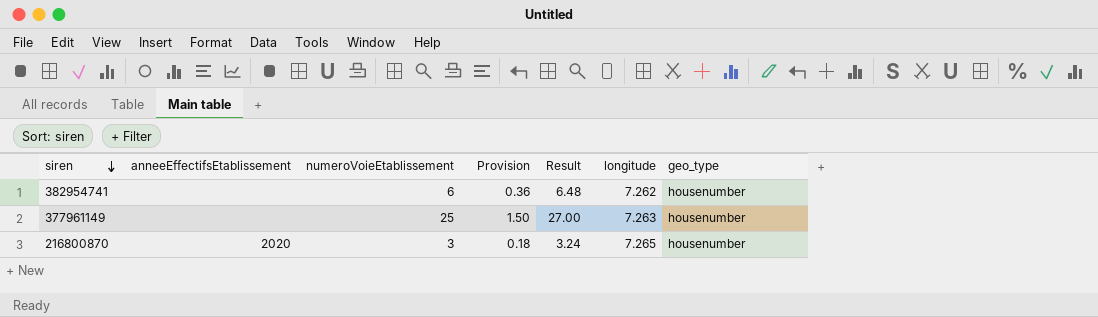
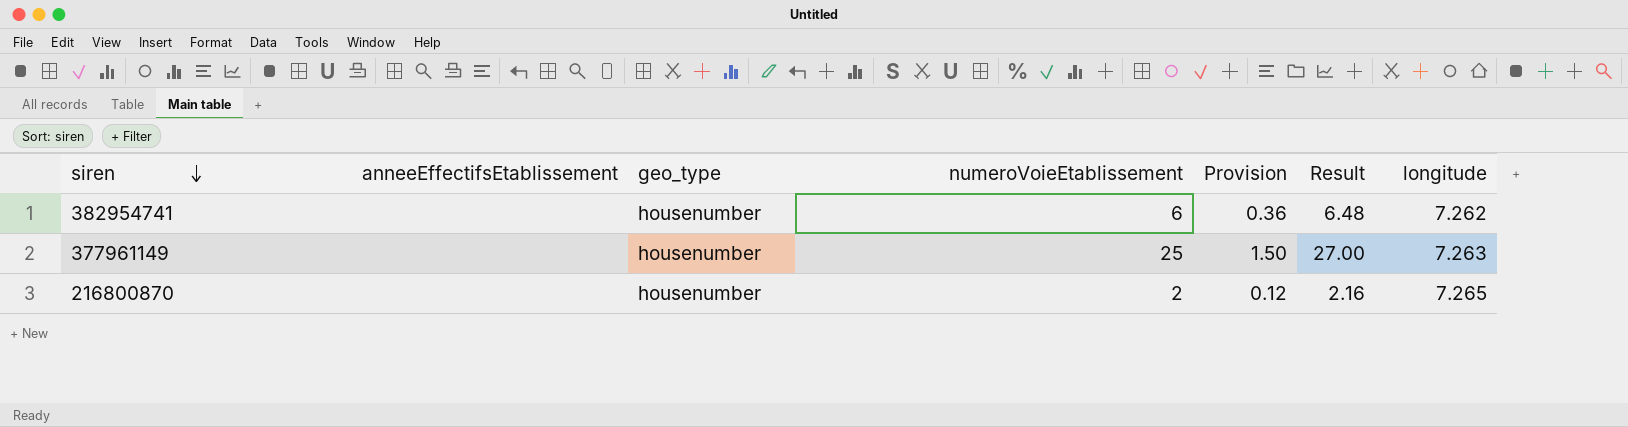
column geo_type | position: 7 -> 3
216800870 | anneeEffectifsEtablissement: 2020 -> none
216800870 | numeroVoieEtablissement: 3 -> 2
216800870 | Provision: 0.18 -> 0.12
216800870 | Result: 3.24 -> 2.16

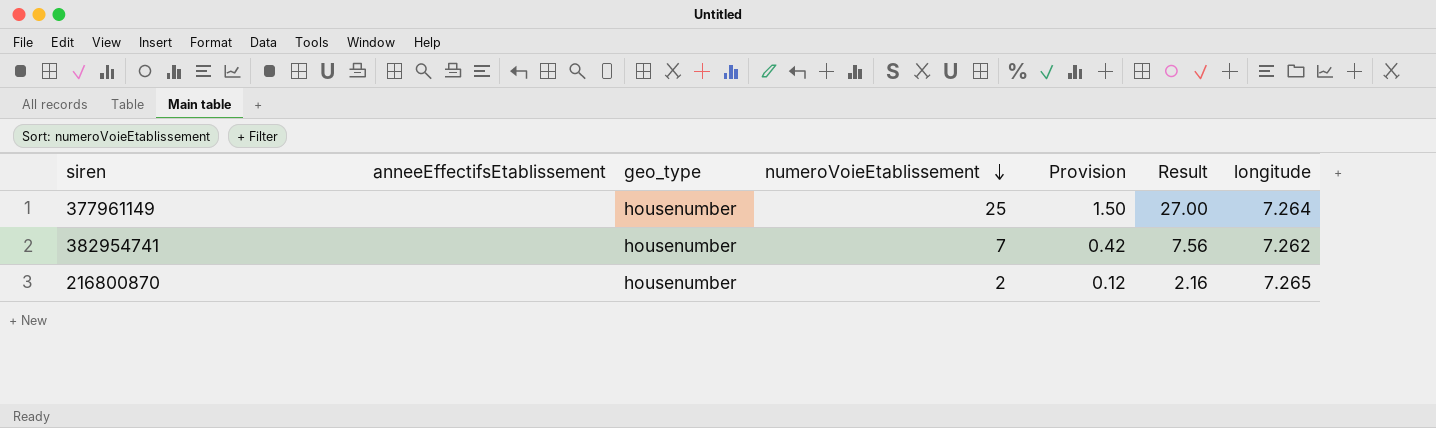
row order: siren descending -> numeroVoieEtablissement descending
377961149 | longitude: 7.263 -> 7.264
382954741 | numeroVoieEtablissement: 6 -> 7
382954741 | Provision: 0.36 -> 0.42
382954741 | Result: 6.48 -> 7.56

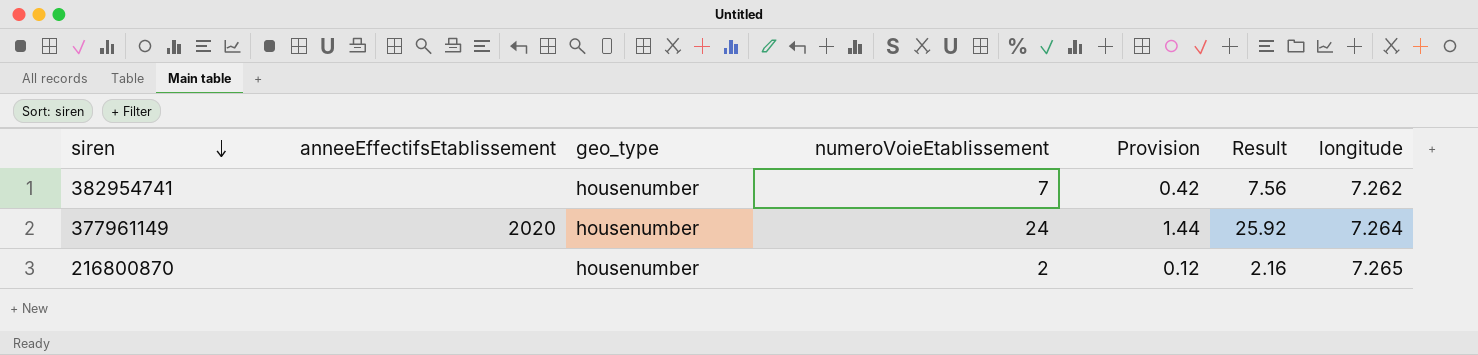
row order: numeroVoieEtablissement descending -> siren descending
377961149 | anneeEffectifsEtablissement: none -> 2020
377961149 | numeroVoieEtablissement: 25 -> 24
377961149 | Provision: 1.50 -> 1.44
377961149 | Result: 27.00 -> 25.92

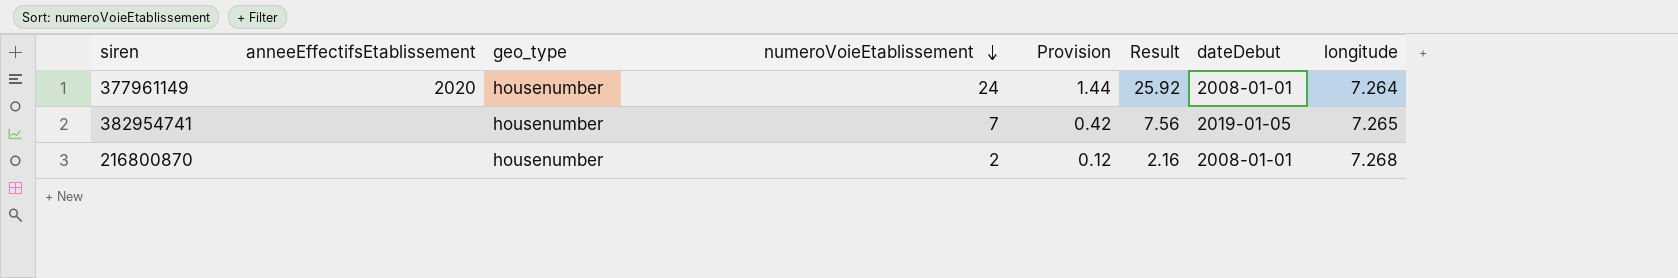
row order: siren descending -> numeroVoieEtablissement descending
column dateDebut | position: none -> 7
382954741 | longitude: 7.262 -> 7.265
216800870 | longitude: 7.265 -> 7.268

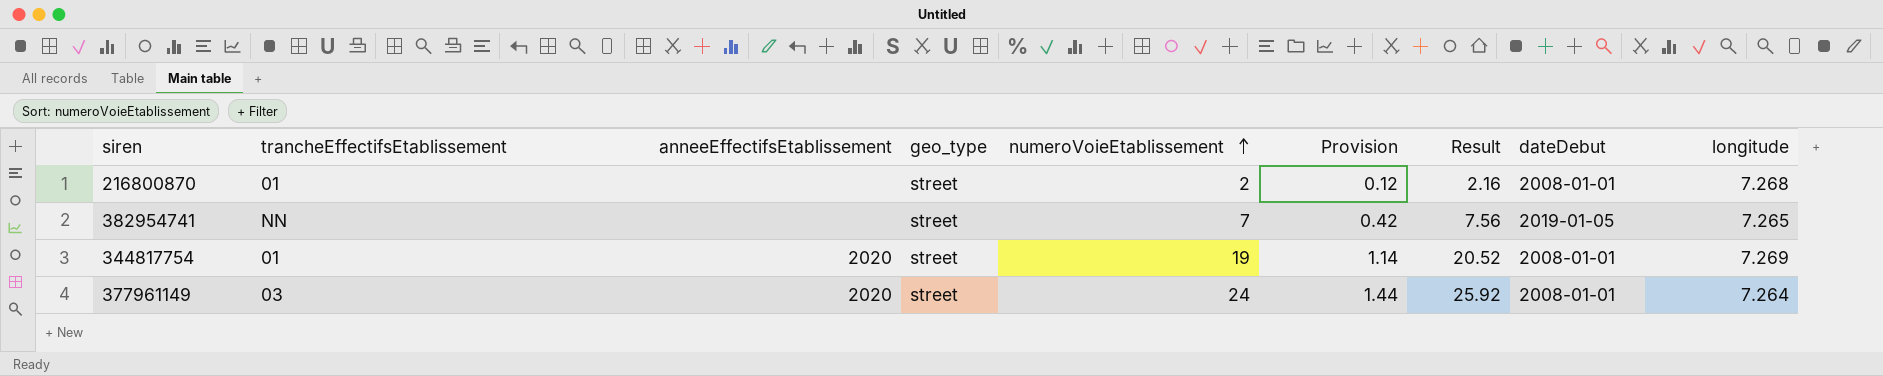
row order: numeroVoieEtablissement descending -> numeroVoieEtablissement ascending
column trancheEffectifsEtablissement | position: none -> 2
216800870 | geo_type: housenumber -> street
382954741 | geo_type: housenumber -> street
row 344817754: none -> 01 | 2020 | street | 19 | 1.14 | 20.52 | 2008-01-01 | 7.269
377961149 | geo_type: housenumber -> street

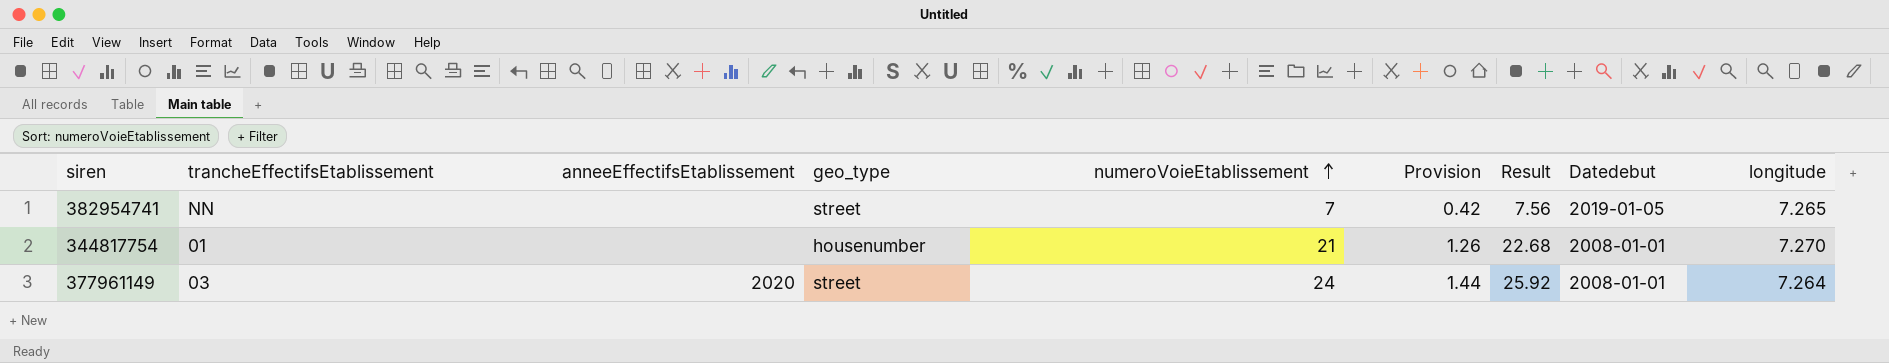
column name: dateDebut -> Datedebut
row 216800870: 01 | none | street | 2 | 0.12 | 2.16 | 2008-01-01 | 7.268 -> none
344817754 | anneeEffectifsEtablissement: 2020 -> none
344817754 | geo_type: street -> housenumber
344817754 | numeroVoieEtablissement: 19 -> 21
344817754 | Provision: 1.14 -> 1.26
344817754 | Result: 20.52 -> 22.68
344817754 | longitude: 7.269 -> 7.270

